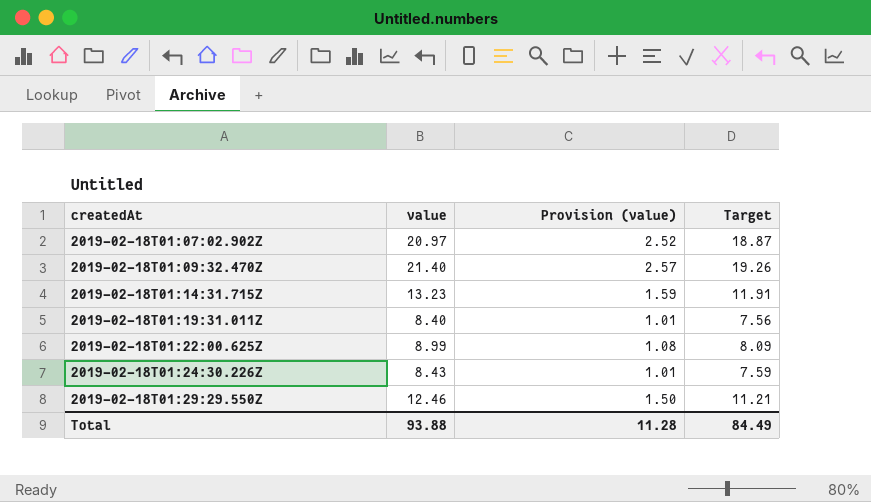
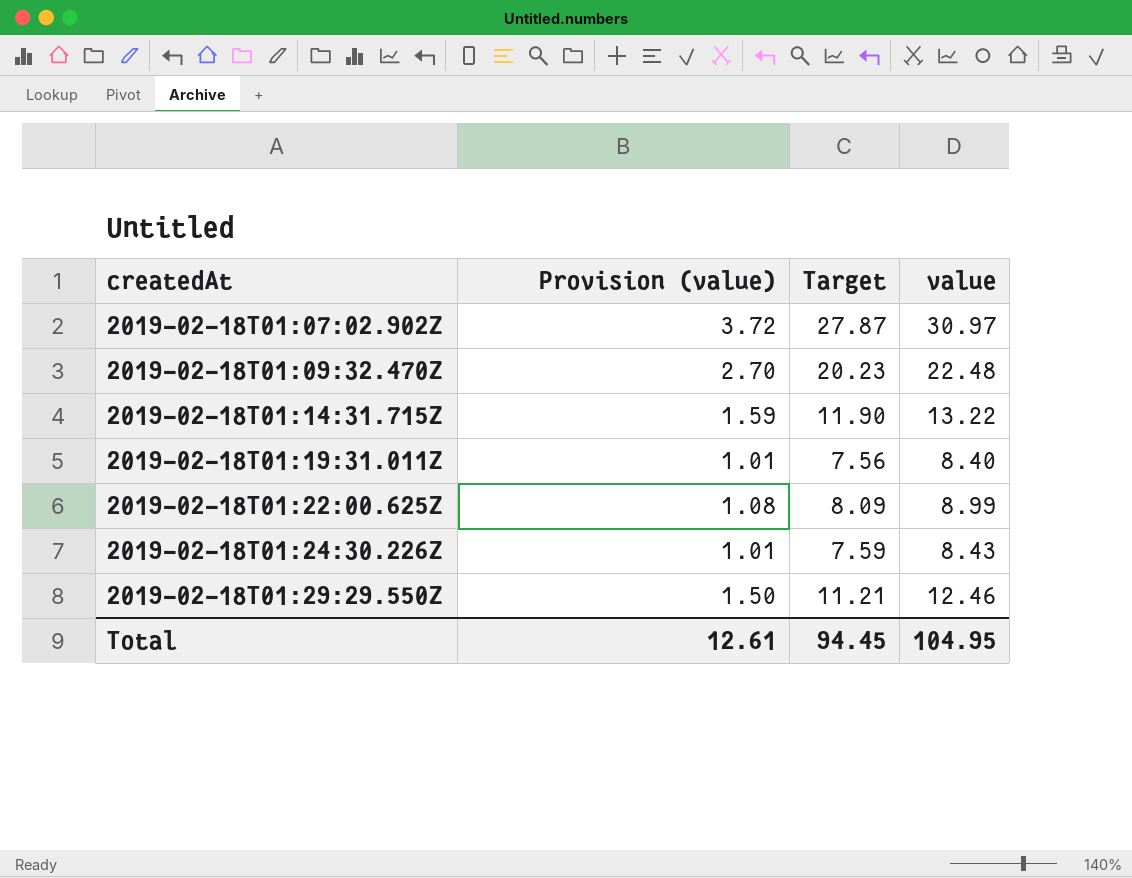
column value | position: 2 -> 4
2019-02-18T01:07:02.902Z | Provision (value): 2.52 -> 3.72
2019-02-18T01:07:02.902Z | Target: 18.87 -> 27.87
2019-02-18T01:07:02.902Z | value: 20.97 -> 30.97
2019-02-18T01:09:32.470Z | Provision (value): 2.57 -> 2.70
2019-02-18T01:09:32.470Z | Target: 19.26 -> 20.23
2019-02-18T01:09:32.470Z | value: 21.40 -> 22.48
2019-02-18T01:14:31.715Z | Target: 11.91 -> 11.90
2019-02-18T01:14:31.715Z | value: 13.23 -> 13.22
Total | Provision (value): 11.28 -> 12.61
Total | Target: 84.49 -> 94.45
Total | value: 93.88 -> 104.95

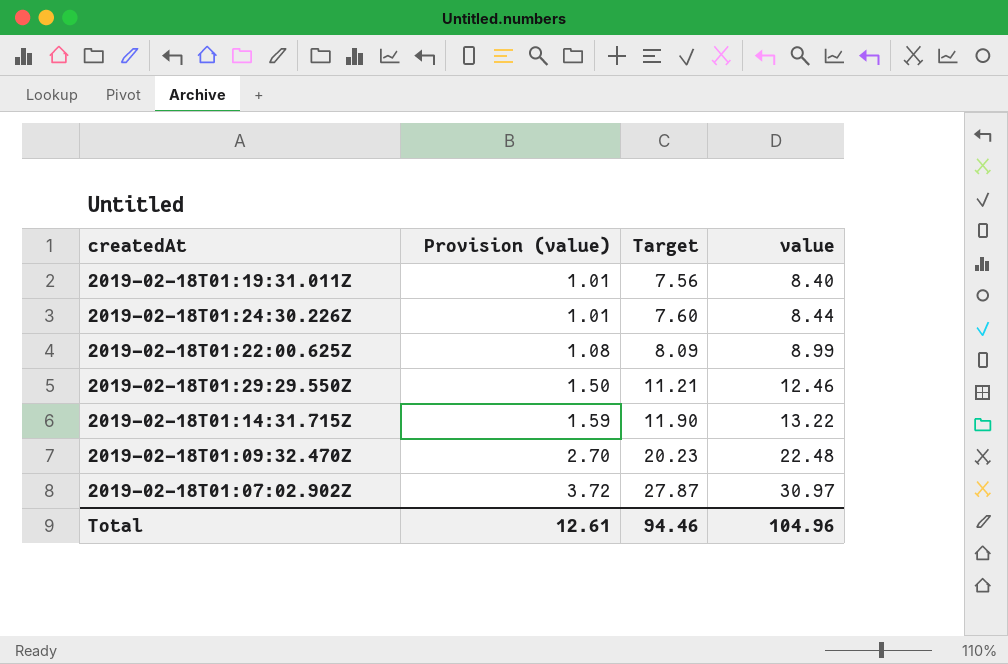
row order: createdAt ascending -> Provision (value) ascending
2019-02-18T01:24:30.226Z | Target: 7.59 -> 7.60
2019-02-18T01:24:30.226Z | value: 8.43 -> 8.44
Total | Target: 94.45 -> 94.46
Total | value: 104.95 -> 104.96

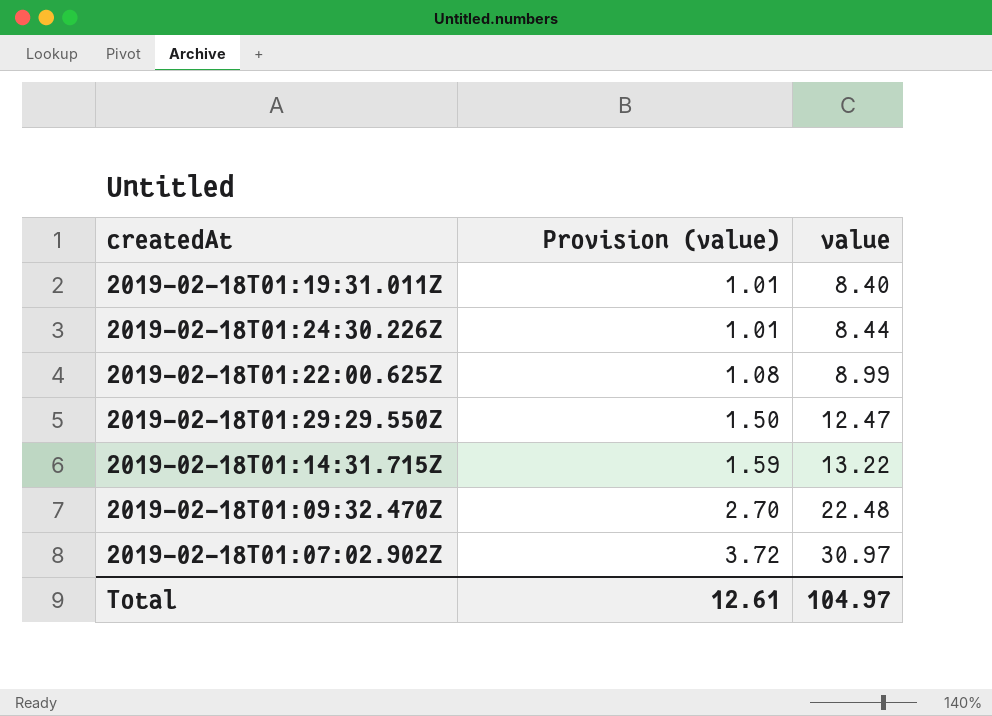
column Target | formula: [value] * 0.9 -> none
2019-02-18T01:29:29.550Z | value: 12.46 -> 12.47
Total | value: 104.96 -> 104.97

